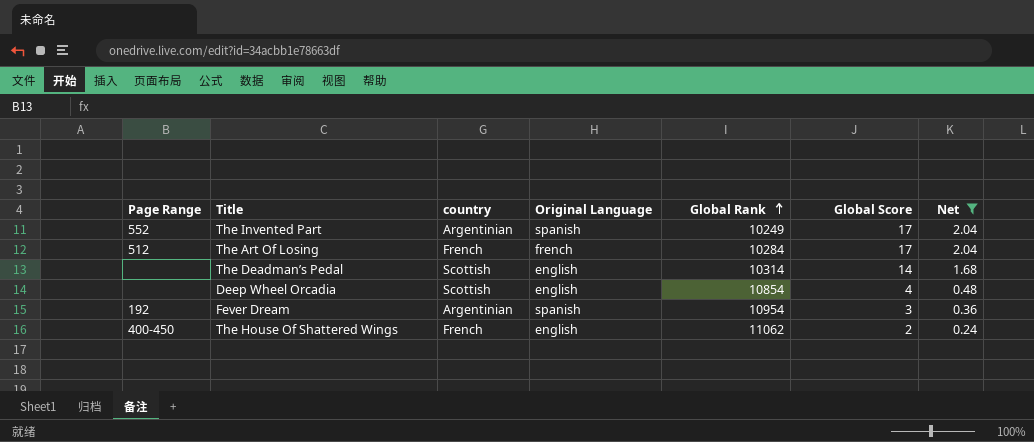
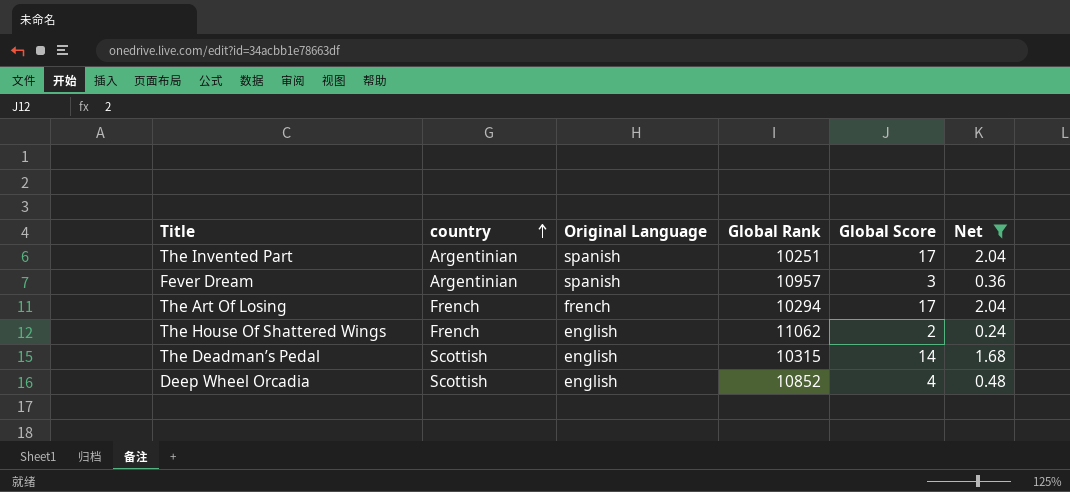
row order: Global Rank ascending -> country ascending
column Page Range | position: 1 -> none
The Invented Part | Global Rank: 10249 -> 10251
Fever Dream | Global Rank: 10954 -> 10957
The Art Of Losing | Global Rank: 10284 -> 10294
The Deadman’s Pedal | Global Rank: 10314 -> 10315
Deep Wheel Orcadia | Global Rank: 10854 -> 10852

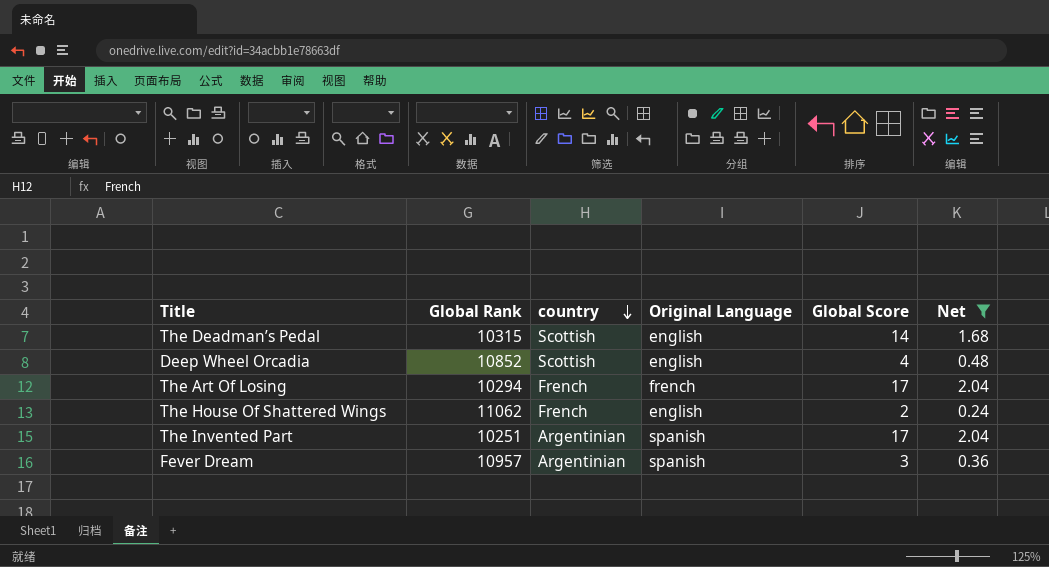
row order: country ascending -> country descending
column Global Rank | position: 4 -> 2

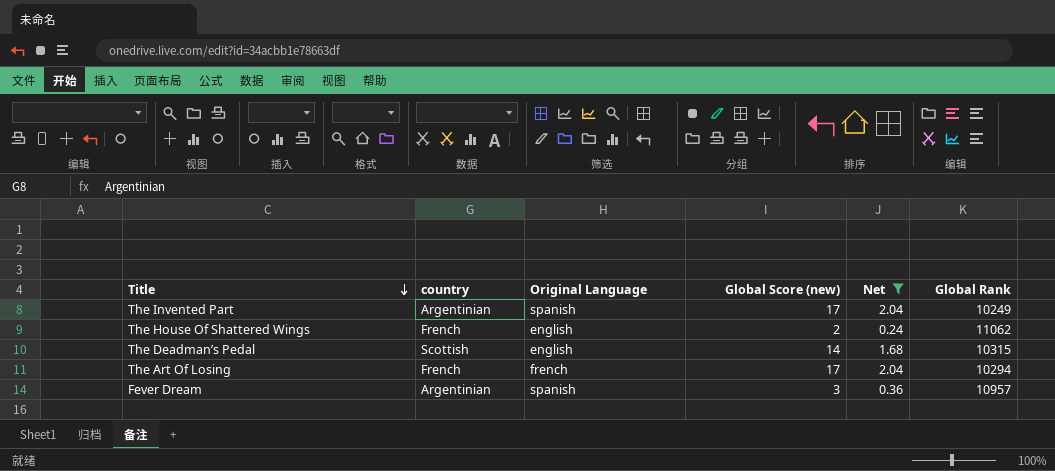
row order: country descending -> Title descending
column name: Global Score -> Global Score (new)
column Global Rank | position: 2 -> 6
row Deep Wheel Orcadia: 10852 | Scottish | english | 4 | 0.48 -> none
The Invented Part | Global Rank: 10251 -> 10249

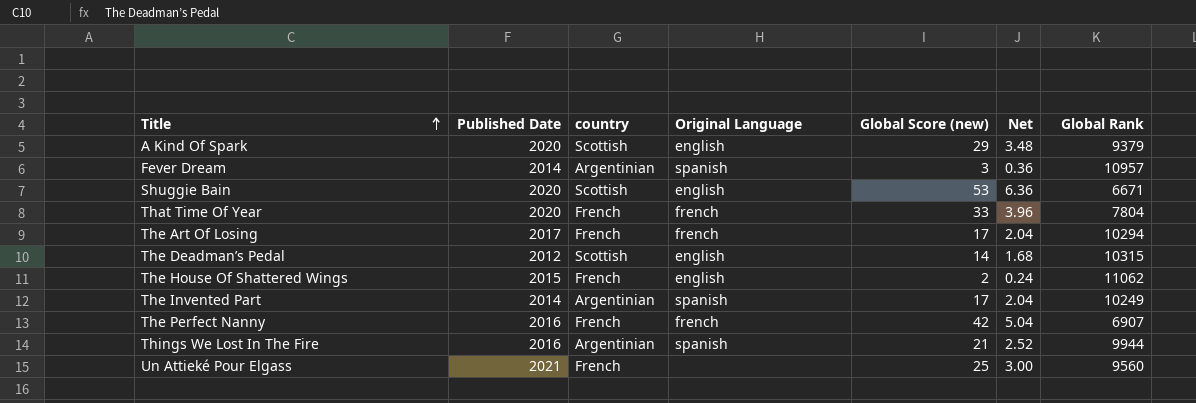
filter: Net <= 2.04 -> none
row order: Title descending -> Title ascending
column Published Date | position: none -> 2

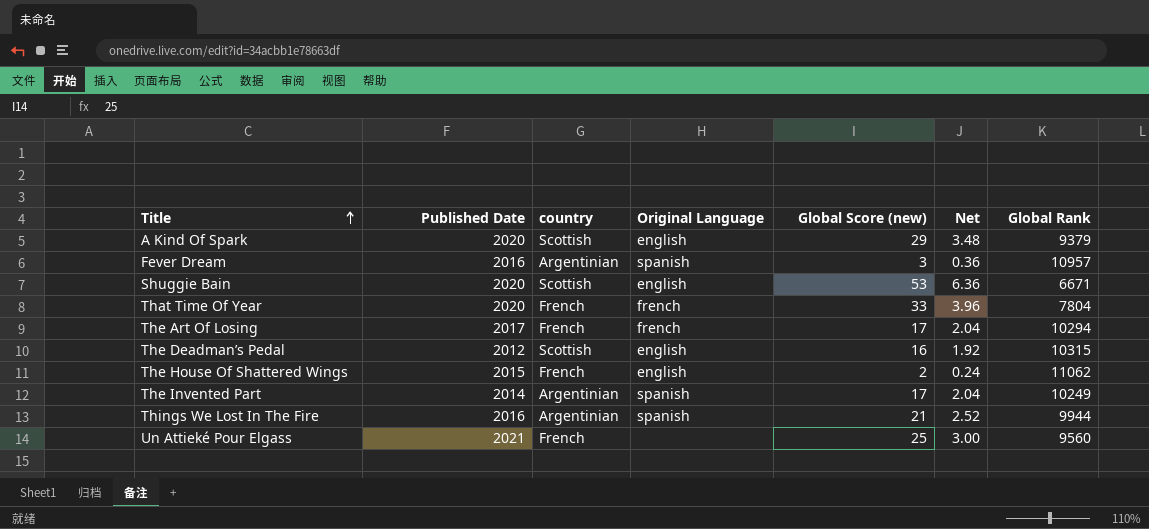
row The Perfect Nanny: 2016 | French | french | 42 | 5.04 | 6907 -> none
Fever Dream | Published Date: 2014 -> 2016
The Deadman’s Pedal | Global Score (new): 14 -> 16
The Deadman’s Pedal | Net: 1.68 -> 1.92

